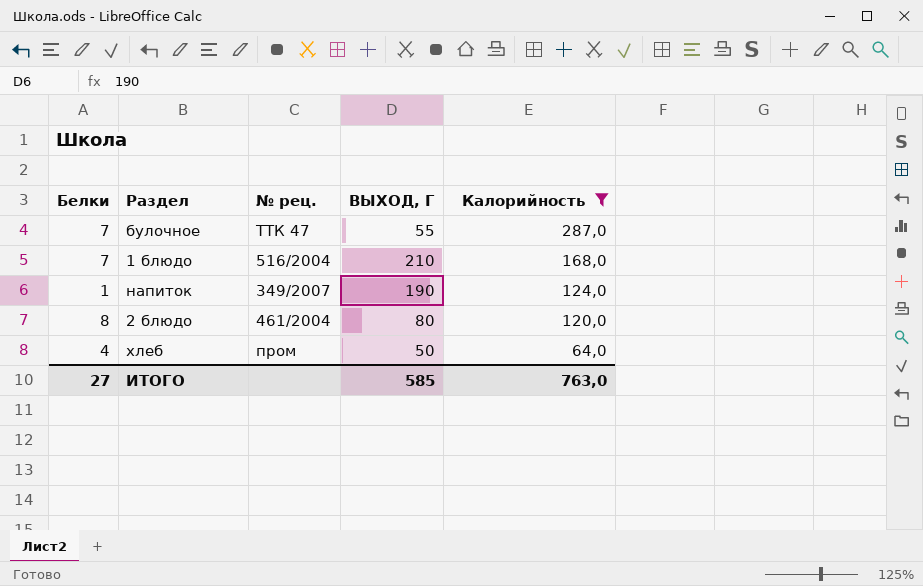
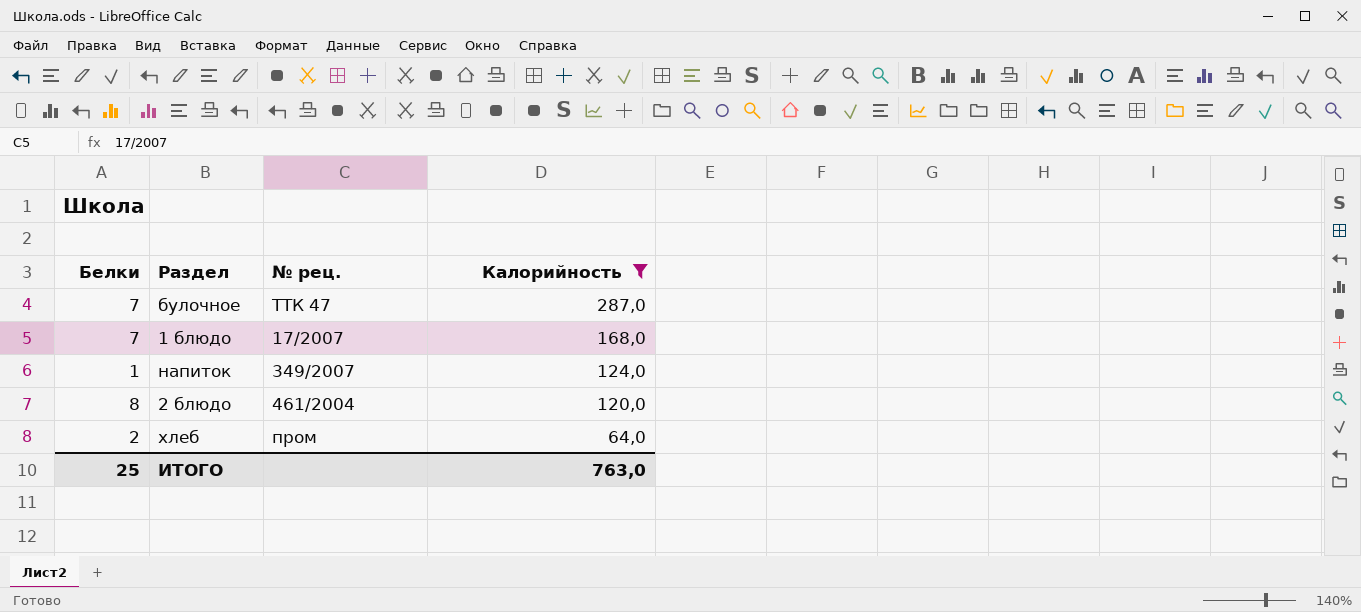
column ВЫХОД, Г | position: 4 -> none
1 блюдо | № рец.: 516/2004 -> 17/2007
хлеб | Белки: 4 -> 2
ИТОГО | Белки: 27 -> 25

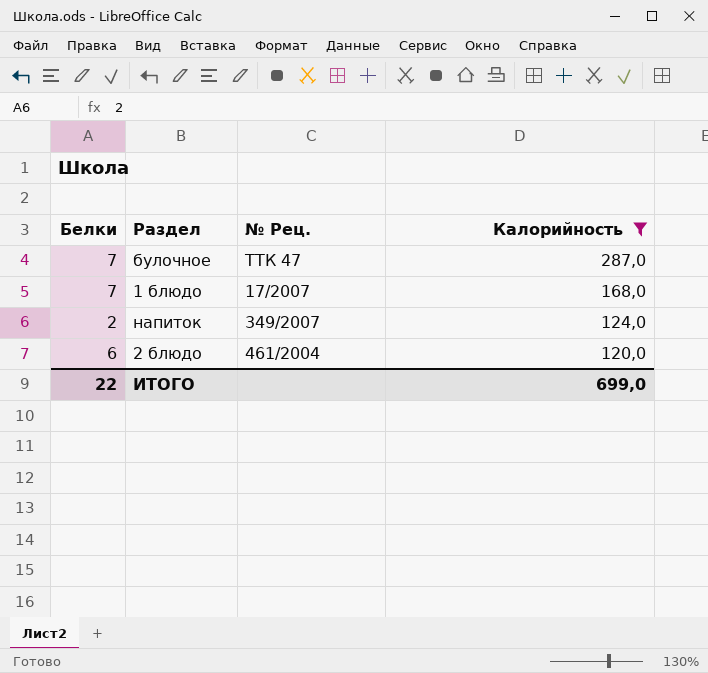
column name: № рец. -> № Рец.
row хлеб: 2 | пром | 64,0 -> none
напиток | Белки: 1 -> 2
2 блюдо | Белки: 8 -> 6
ИТОГО | Белки: 25 -> 22
ИТОГО | Калорийность: 763,0 -> 699,0

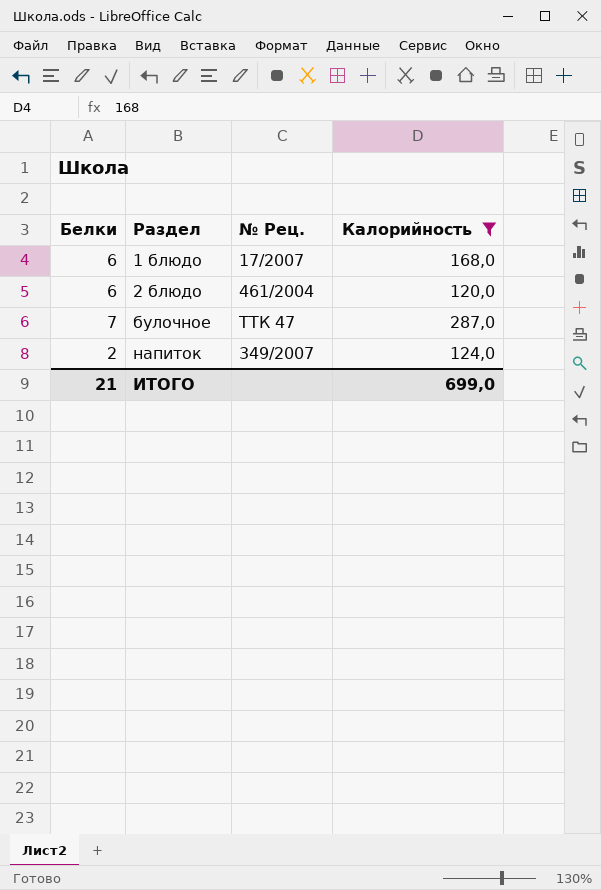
row order: Калорийность descending -> Раздел ascending
1 блюдо | Белки: 7 -> 6
ИТОГО | Белки: 22 -> 21

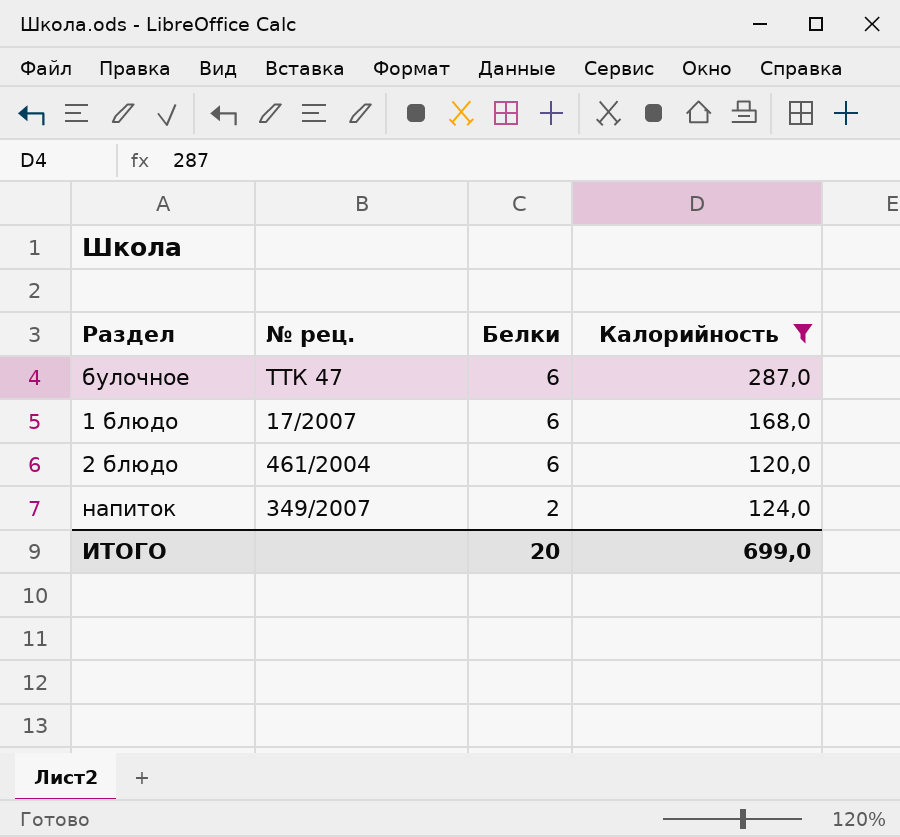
row order: Раздел ascending -> Белки descending
column name: № Рец. -> № рец.
column Белки | position: 1 -> 3
булочное | Белки: 7 -> 6
ИТОГО | Белки: 21 -> 20

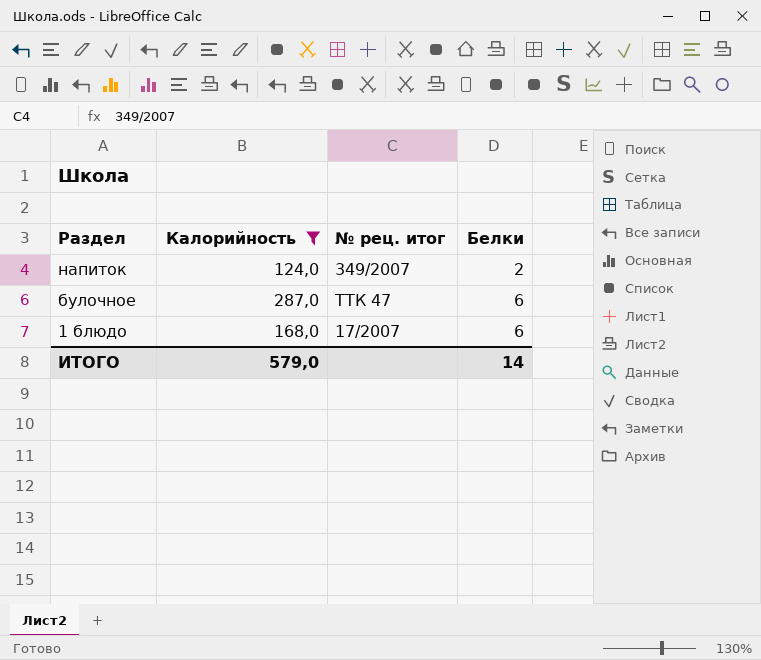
row order: Белки descending -> Раздел descending
column Калорийность | position: 4 -> 2
column name: № рец. -> № рец. итог
row 2 блюдо: 461/2004 | 6 | 120,0 -> none
ИТОГО | Калорийность: 699,0 -> 579,0
ИТОГО | Белки: 20 -> 14

